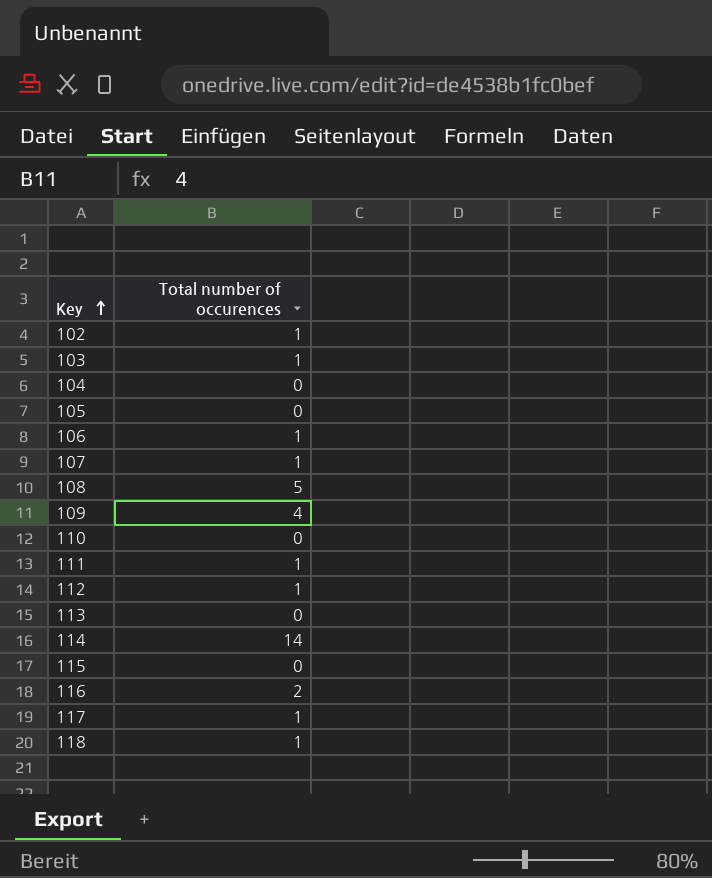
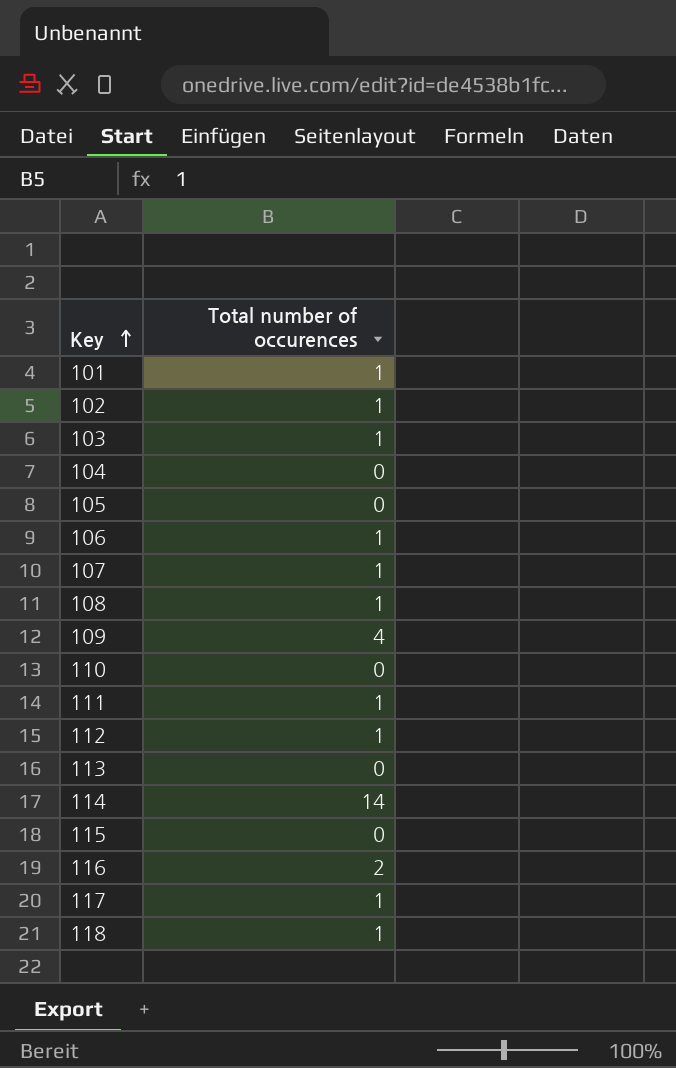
row 101: none -> 1
108 | Total number of occurences: 5 -> 1

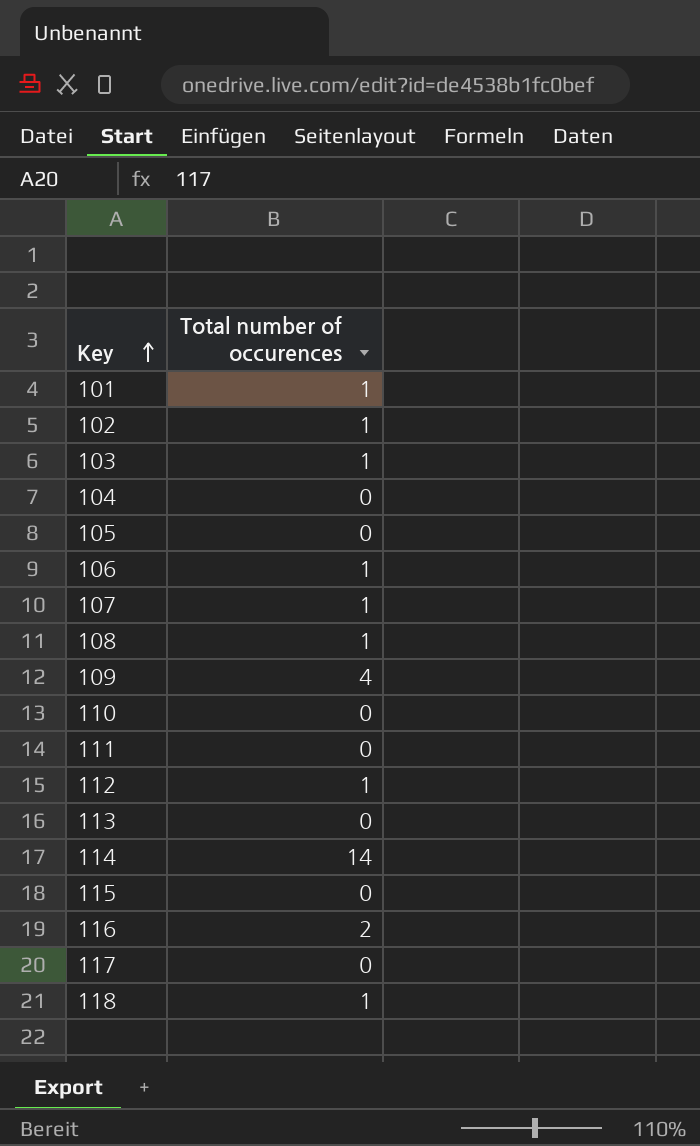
111 | Total number of occurences: 1 -> 0
117 | Total number of occurences: 1 -> 0

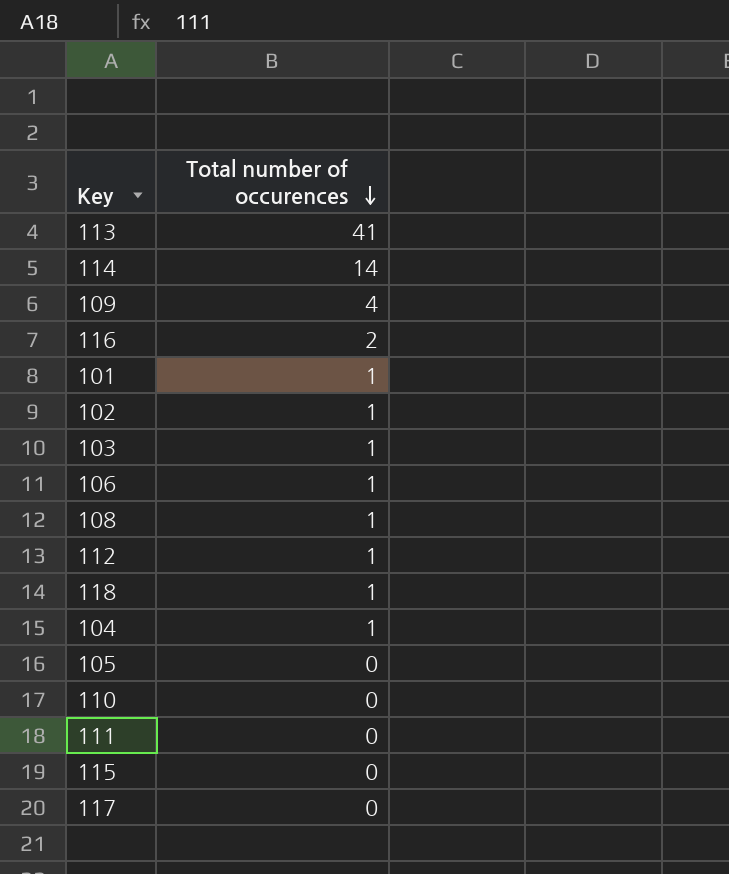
row order: Key ascending -> Total number of occurences descending
row 107: 1 -> none
113 | Total number of occurences: 0 -> 41
104 | Total number of occurences: 0 -> 1

